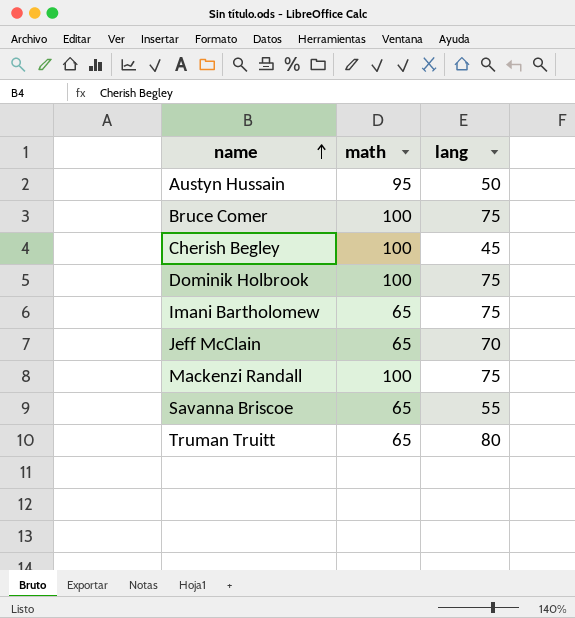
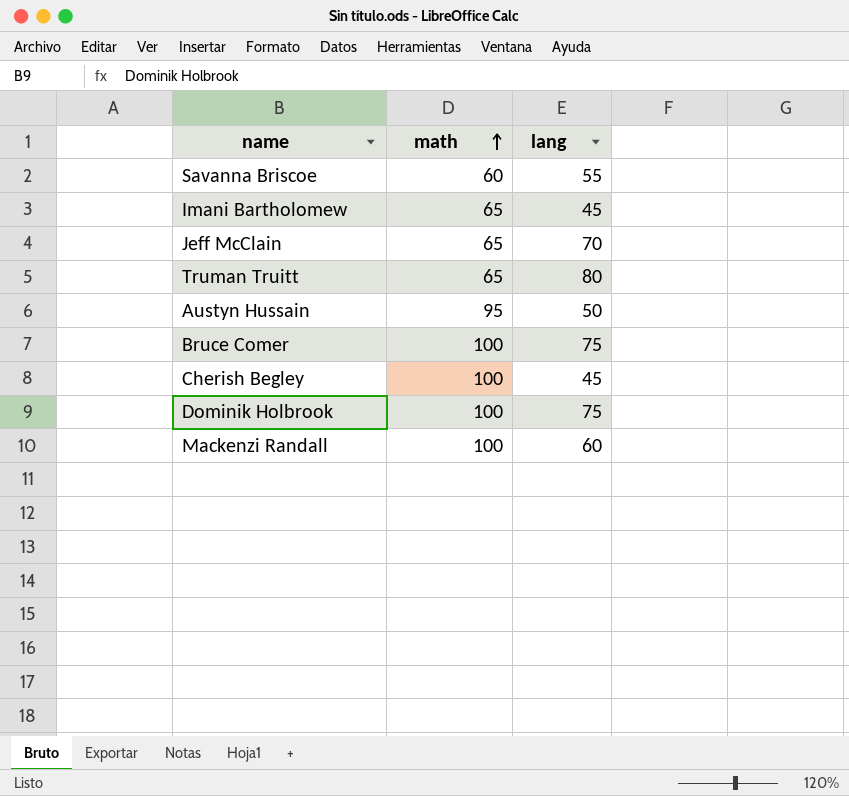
row order: name ascending -> math ascending
Savanna Briscoe | math: 65 -> 60
Imani Bartholomew | lang: 75 -> 45
Mackenzi Randall | lang: 75 -> 60

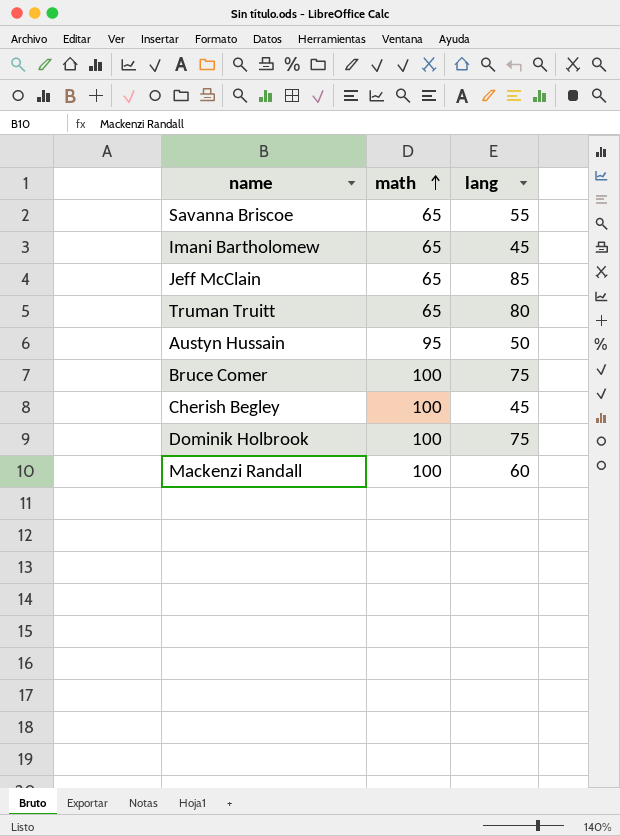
Savanna Briscoe | math: 60 -> 65
Jeff McClain | lang: 70 -> 85

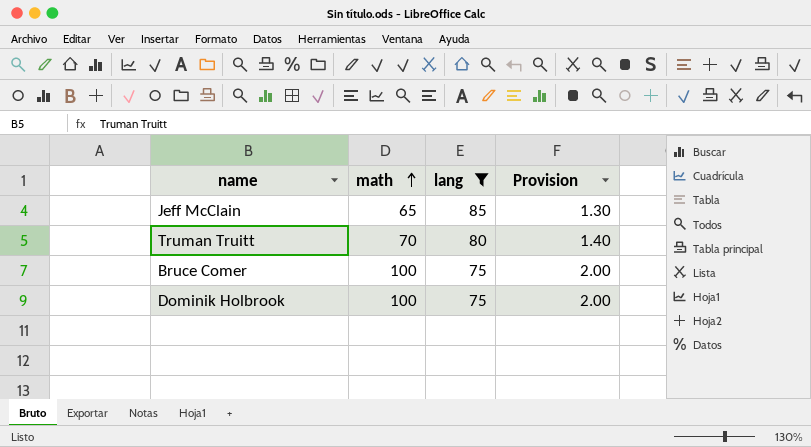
filter: none -> lang >= 75
column Provision | formula: none -> [math] * 0.02
Truman Truitt | math: 65 -> 70

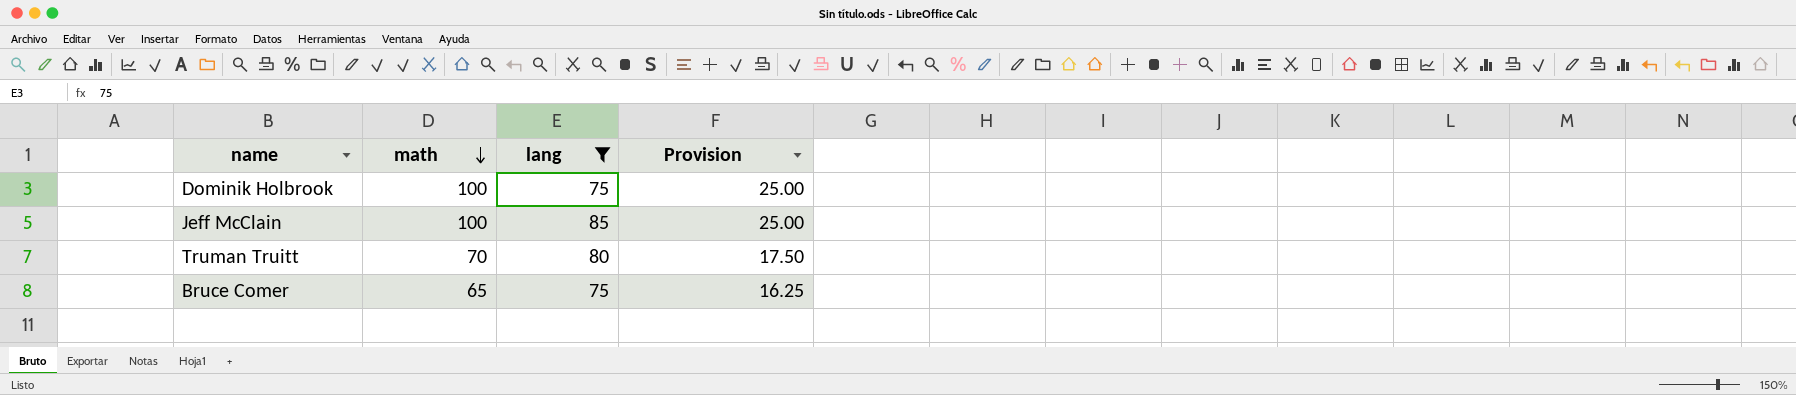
row order: math ascending -> math descending
column Provision | formula: [math] * 0.02 -> [math] * 0.25
Jeff McClain | math: 65 -> 100
Bruce Comer | math: 100 -> 65

